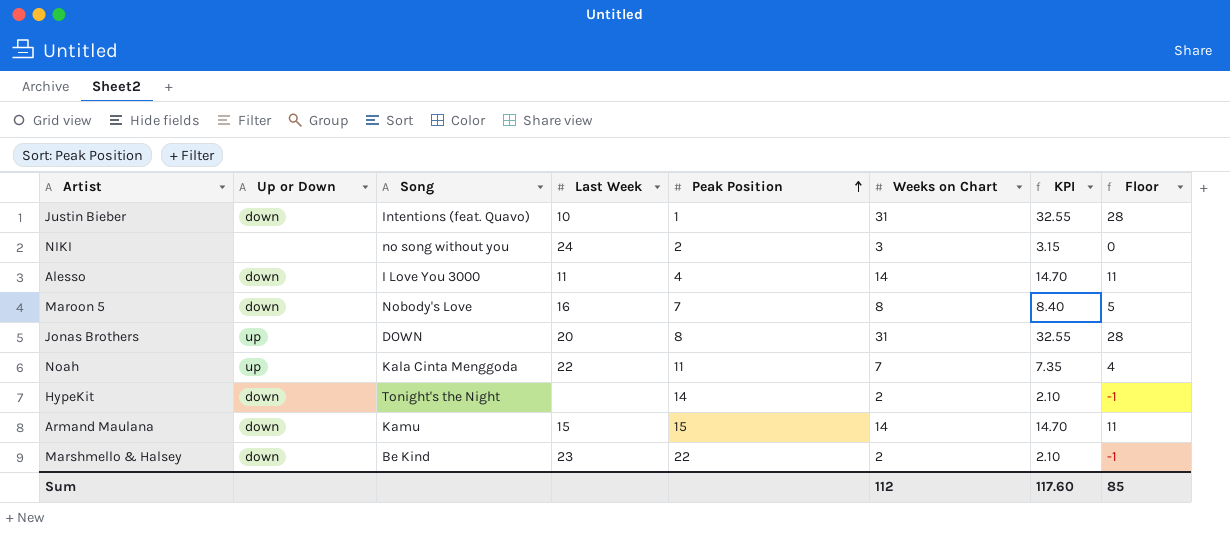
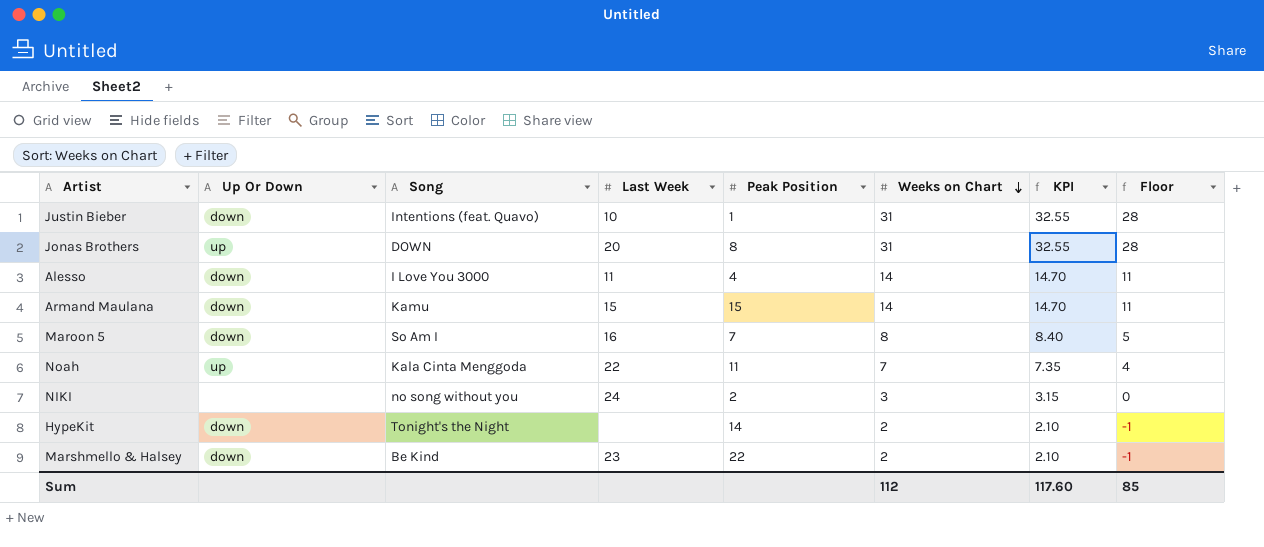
row order: Peak Position ascending -> Weeks on Chart descending
column name: Up or Down -> Up Or Down
Maroon 5 | Song: Nobody's Love -> So Am I

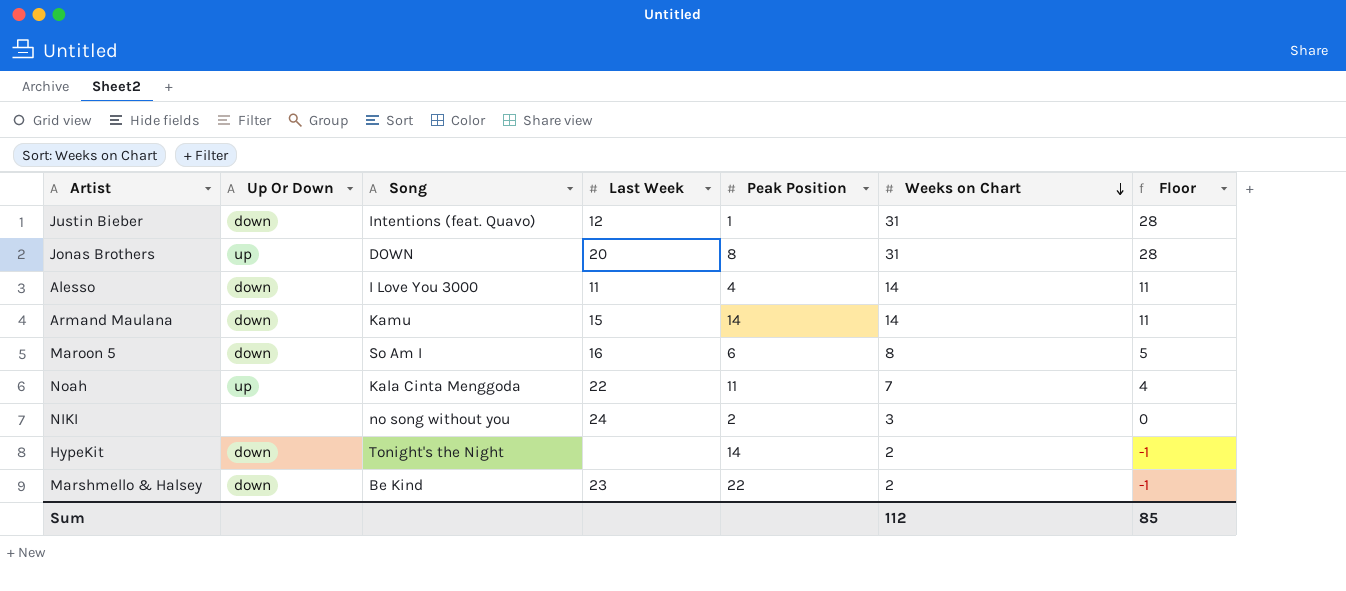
column KPI | formula: [Weeks on Chart] * 1.05 -> none
Justin Bieber | Last Week: 10 -> 12
Armand Maulana | Peak Position: 15 -> 14
Maroon 5 | Peak Position: 7 -> 6

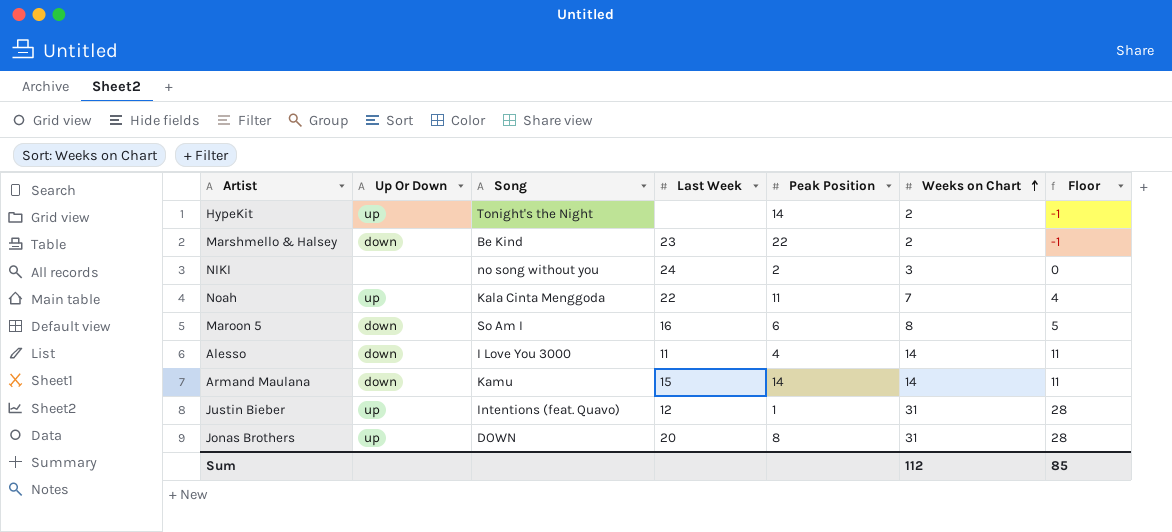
row order: Weeks on Chart descending -> Weeks on Chart ascending
HypeKit | Up Or Down: down -> up
Justin Bieber | Up Or Down: down -> up

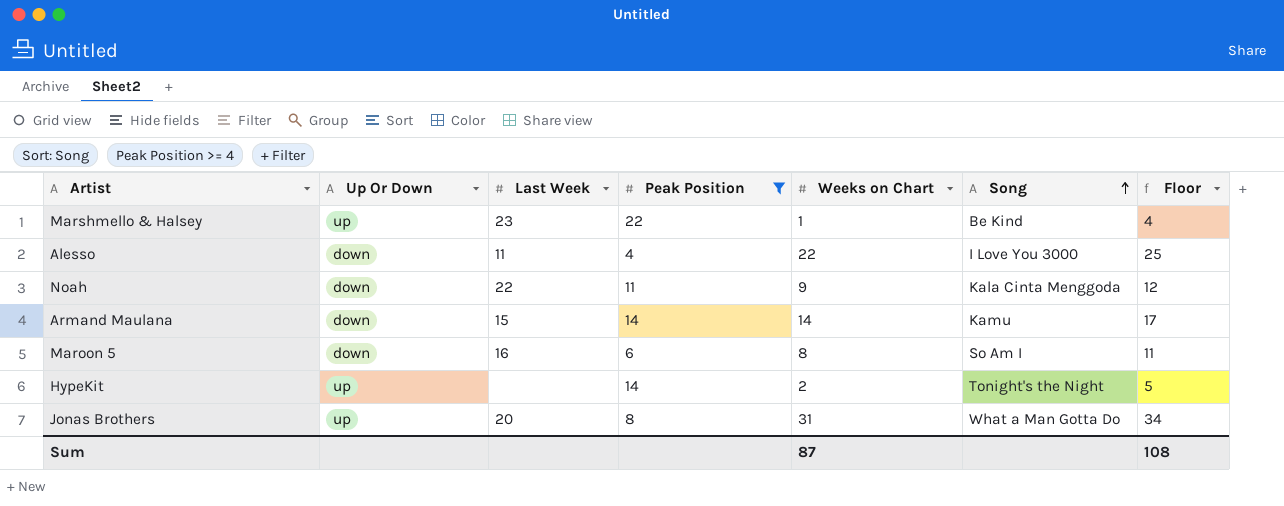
filter: none -> Peak Position >= 4
row order: Weeks on Chart ascending -> Song ascending
column Song | position: 3 -> 6
column Floor | formula: [Weeks on Chart] - 3 -> [Weeks on Chart] + 3
Marshmello & Halsey | Up Or Down: down -> up
Marshmello & Halsey | Weeks on Chart: 2 -> 1
Alesso | Weeks on Chart: 14 -> 22
Noah | Up Or Down: up -> down
Noah | Weeks on Chart: 7 -> 9
Jonas Brothers | Song: DOWN -> What a Man Gotta Do
Sum | Weeks on Chart: 112 -> 87
Sum | Floor: 85 -> 108

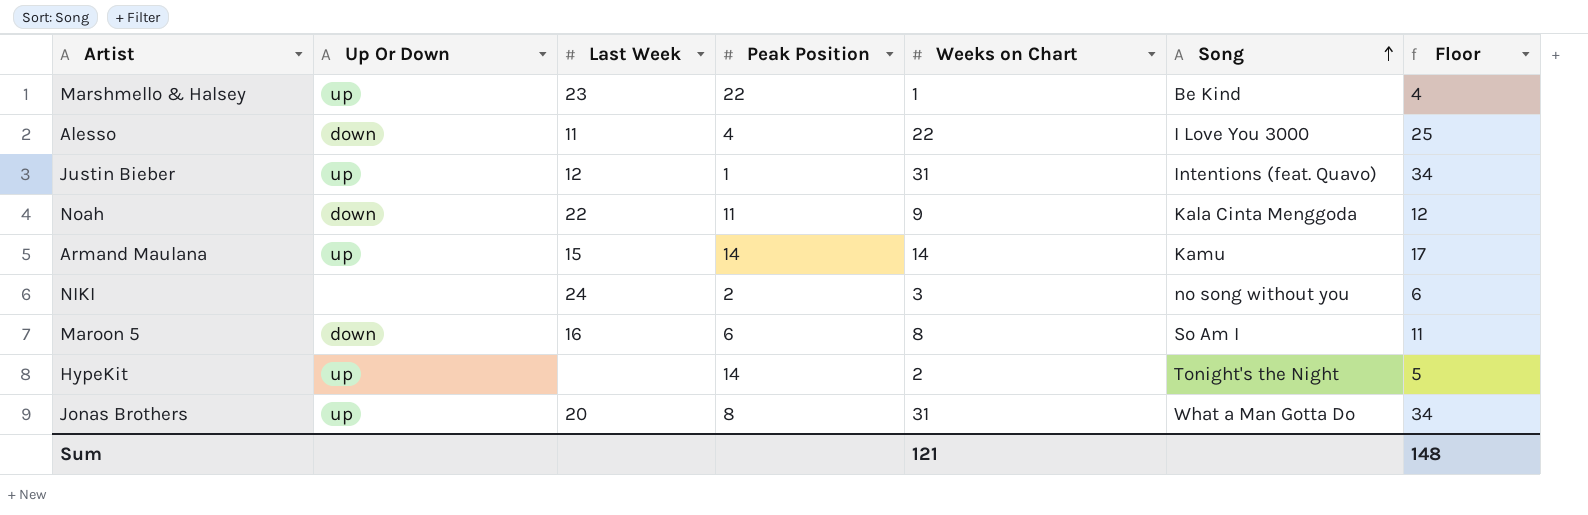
filter: Peak Position >= 4 -> none
Armand Maulana | Up Or Down: down -> up
Sum | Weeks on Chart: 87 -> 121
Sum | Floor: 108 -> 148

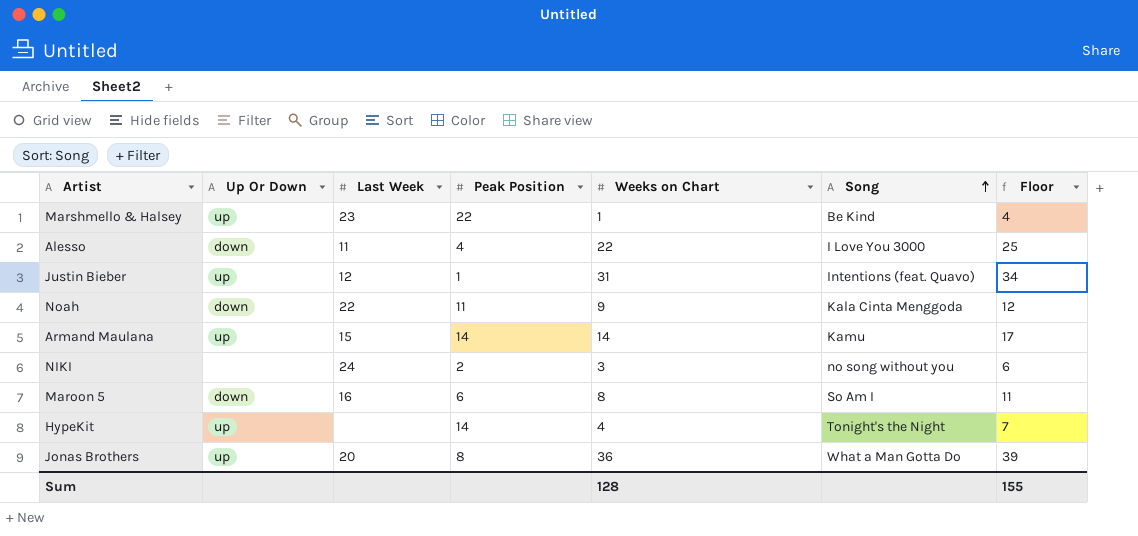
HypeKit | Weeks on Chart: 2 -> 4
HypeKit | Floor: 5 -> 7
Jonas Brothers | Weeks on Chart: 31 -> 36
Jonas Brothers | Floor: 34 -> 39
Sum | Weeks on Chart: 121 -> 128
Sum | Floor: 148 -> 155

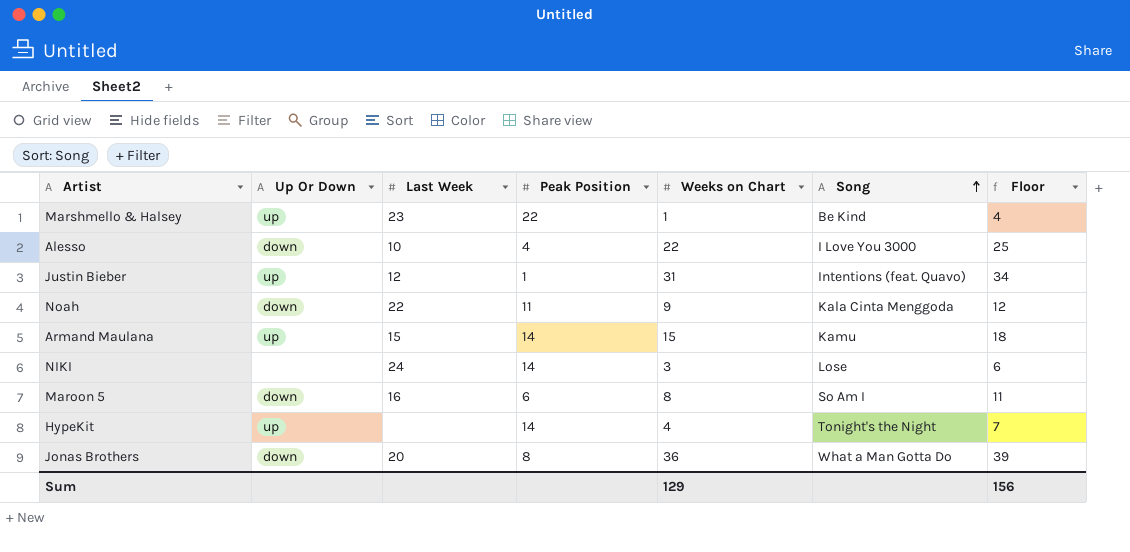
Alesso | Last Week: 11 -> 10
Armand Maulana | Weeks on Chart: 14 -> 15
Armand Maulana | Floor: 17 -> 18
NIKI | Peak Position: 2 -> 14
NIKI | Song: no song without you -> Lose
Jonas Brothers | Up Or Down: up -> down
Sum | Weeks on Chart: 128 -> 129
Sum | Floor: 155 -> 156

